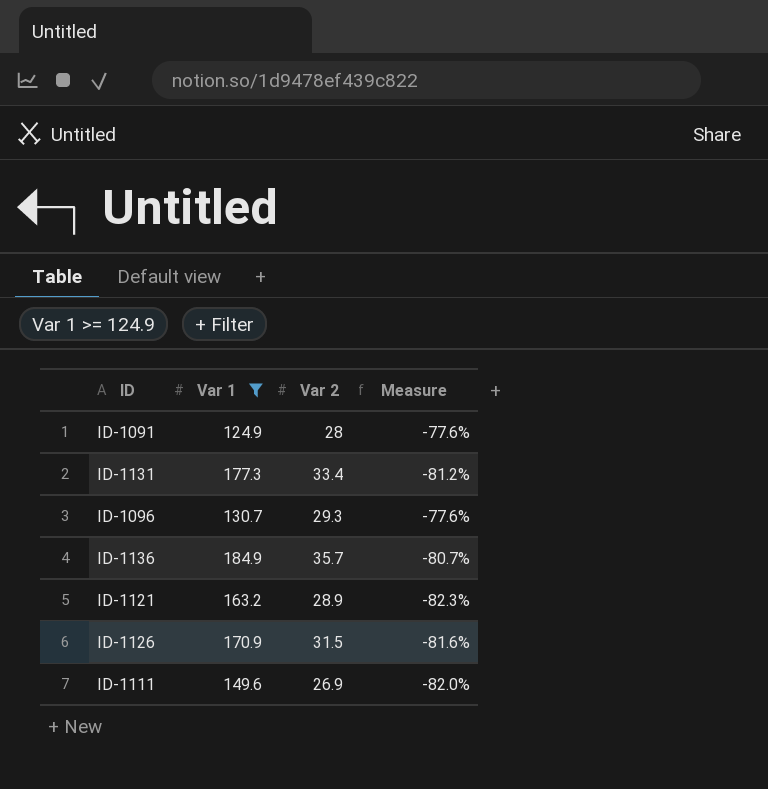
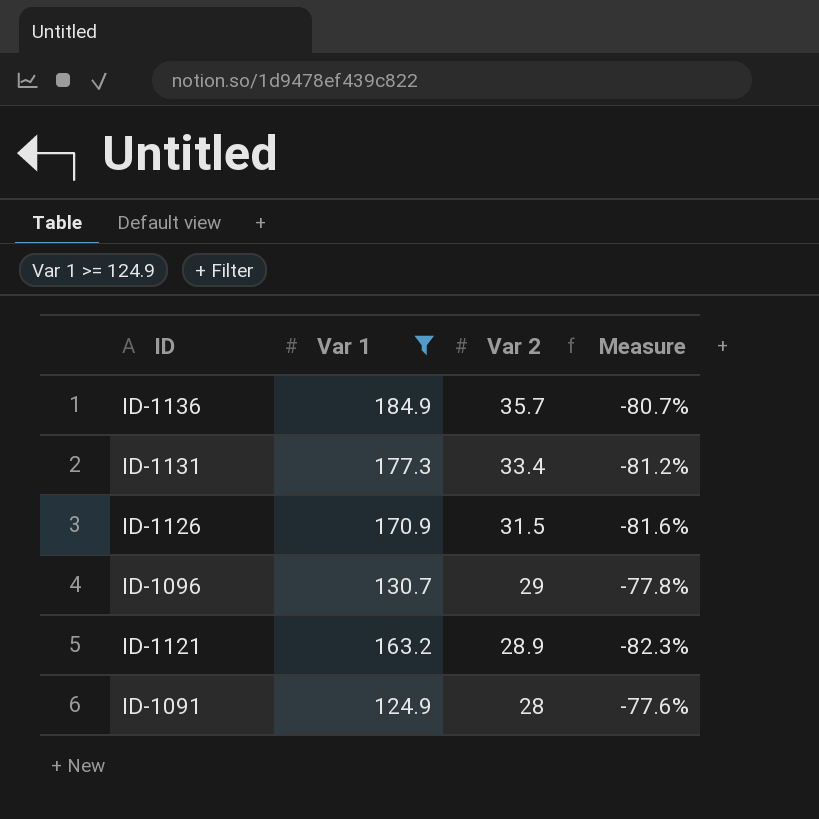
row order: none -> Var 2 descending
row ID-1111: 149.6 | 26.9 | -82.0% -> none
ID-1096 | Var 2: 29.3 -> 29
ID-1096 | Measure: -77.6% -> -77.8%

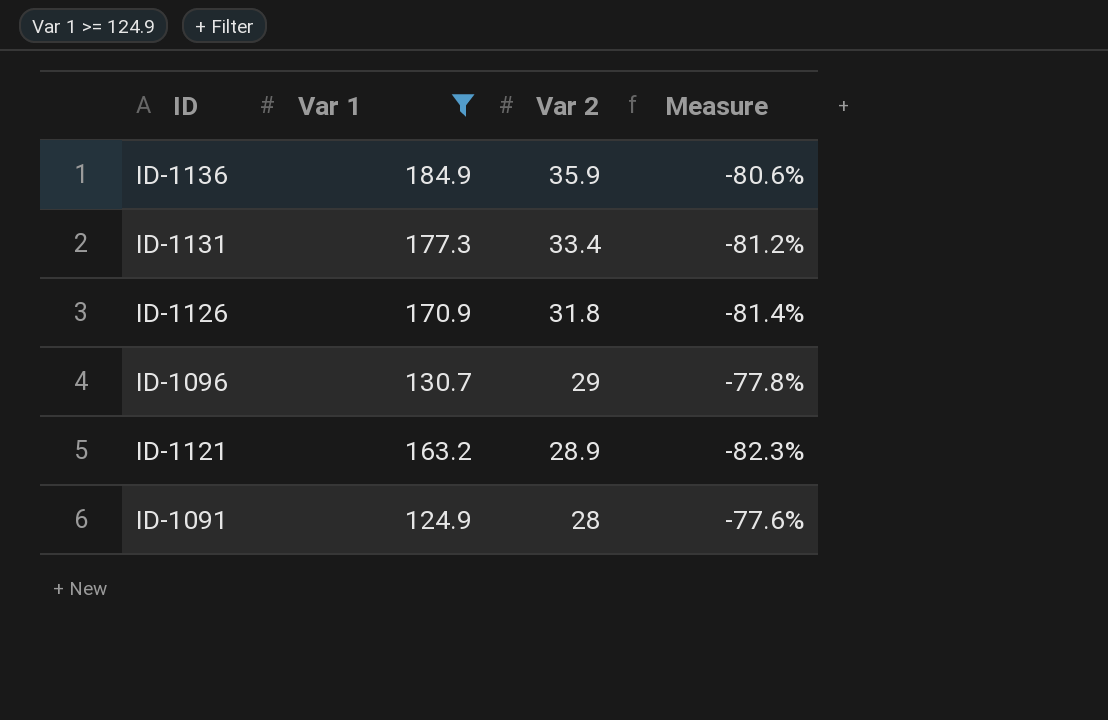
ID-1136 | Var 2: 35.7 -> 35.9
ID-1136 | Measure: -80.7% -> -80.6%
ID-1126 | Var 2: 31.5 -> 31.8
ID-1126 | Measure: -81.6% -> -81.4%

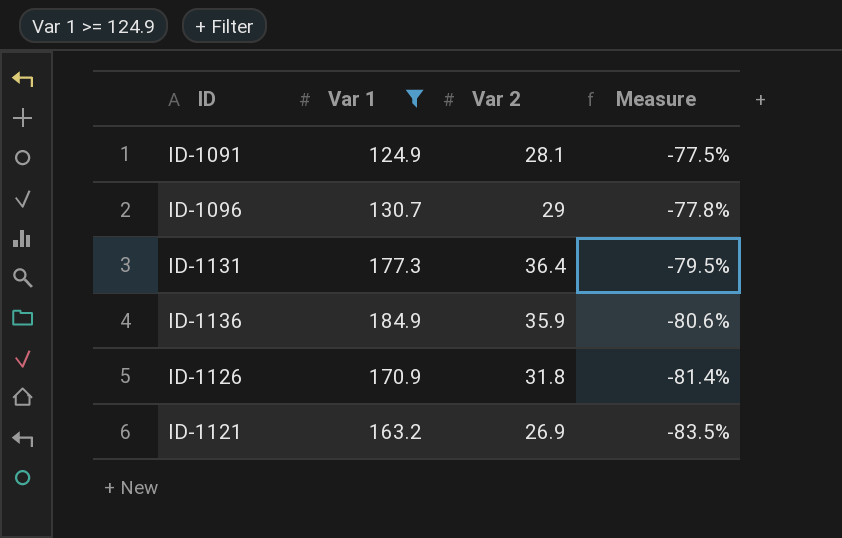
row order: Var 2 descending -> Measure descending
ID-1091 | Var 2: 28 -> 28.1
ID-1091 | Measure: -77.6% -> -77.5%
ID-1131 | Var 2: 33.4 -> 36.4
ID-1131 | Measure: -81.2% -> -79.5%
ID-1121 | Var 2: 28.9 -> 26.9
ID-1121 | Measure: -82.3% -> -83.5%

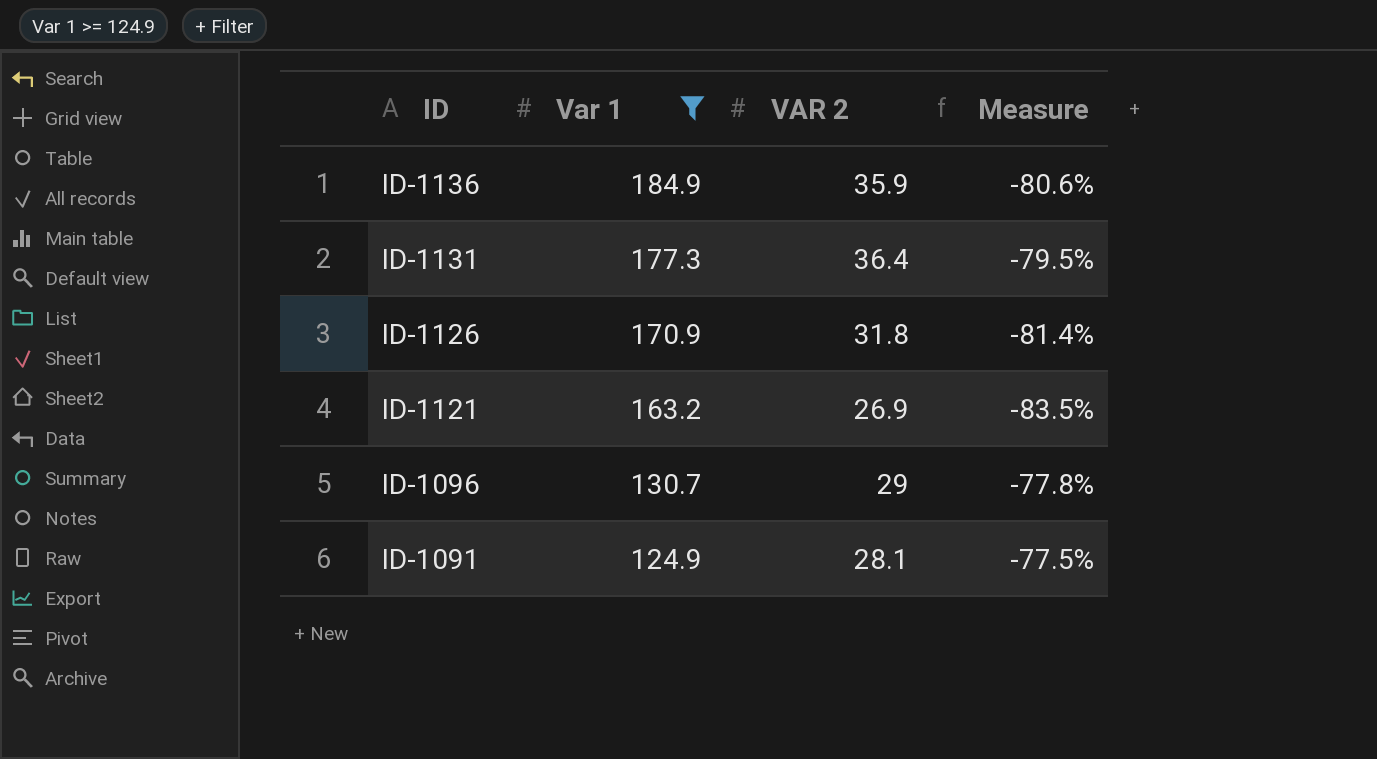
row order: Measure descending -> ID descending
column name: Var 2 -> VAR 2

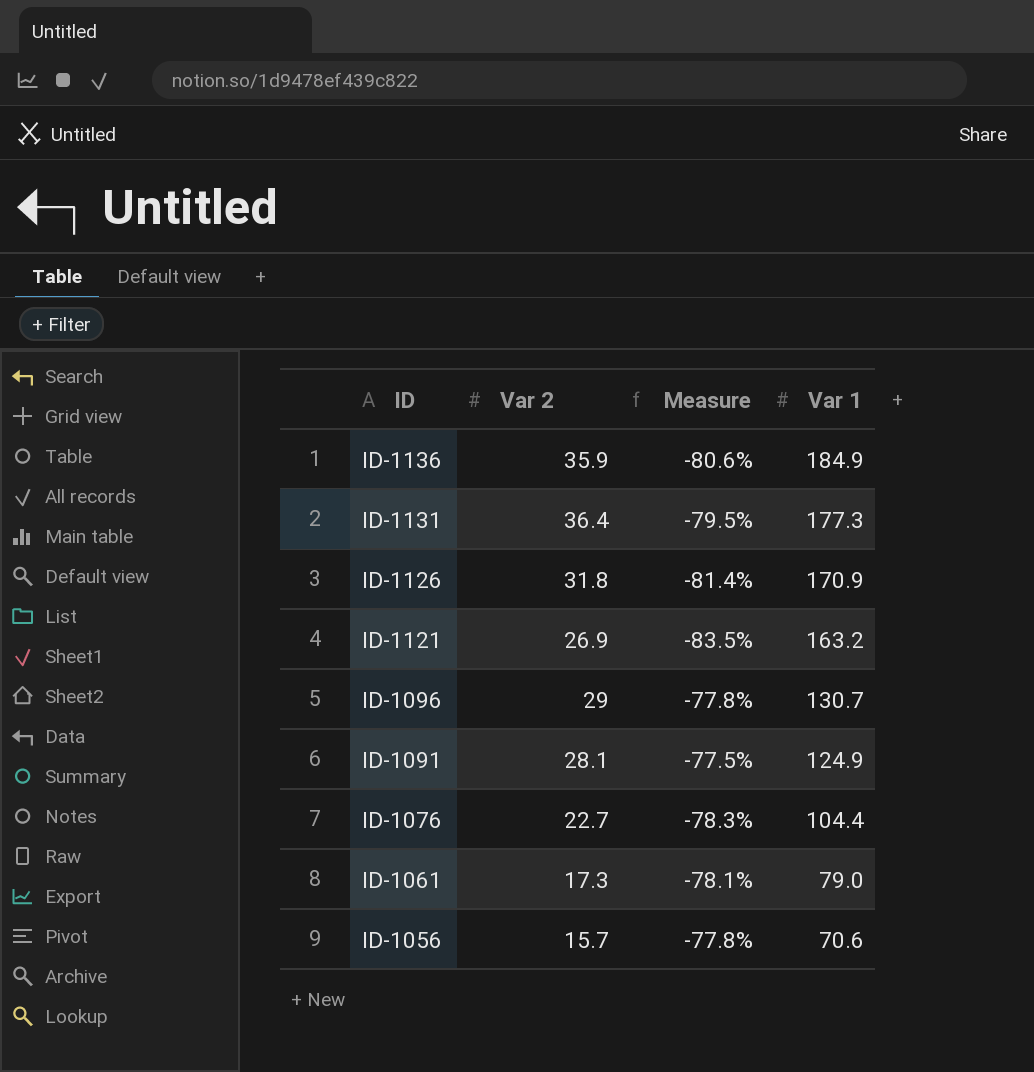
filter: Var 1 >= 124.9 -> none
column name: VAR 2 -> Var 2
column Var 1 | position: 2 -> 4

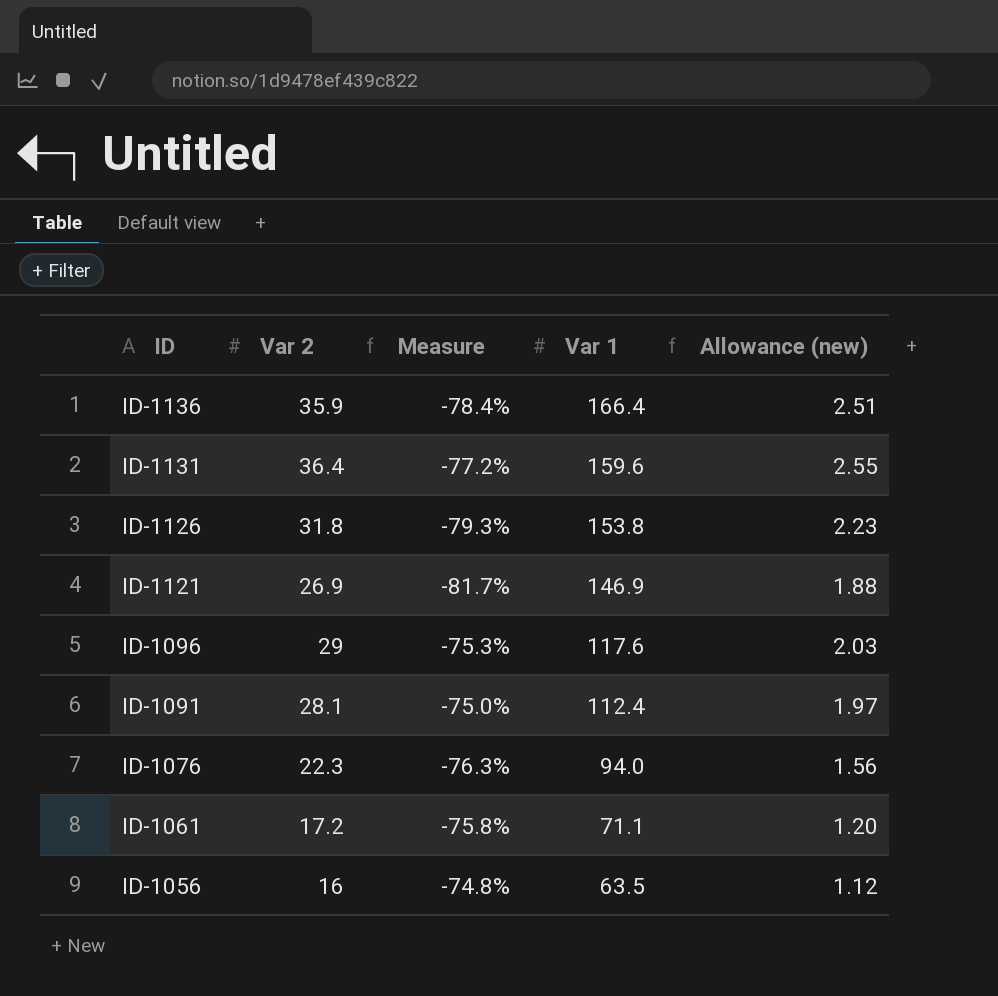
column Allowance (new) | formula: none -> [Var 2] * 0.07
ID-1136 | Measure: -80.6% -> -78.4%
ID-1136 | Var 1: 184.9 -> 166.4
ID-1131 | Measure: -79.5% -> -77.2%
ID-1131 | Var 1: 177.3 -> 159.6
ID-1126 | Measure: -81.4% -> -79.3%
ID-1126 | Var 1: 170.9 -> 153.8
ID-1121 | Measure: -83.5% -> -81.7%
ID-1121 | Var 1: 163.2 -> 146.9
ID-1096 | Measure: -77.8% -> -75.3%
ID-1096 | Var 1: 130.7 -> 117.6
ID-1091 | Measure: -77.5% -> -75.0%
ID-1091 | Var 1: 124.9 -> 112.4
ID-1076 | Var 2: 22.7 -> 22.3
ID-1076 | Measure: -78.3% -> -76.3%
ID-1076 | Var 1: 104.4 -> 94.0
ID-1061 | Var 2: 17.3 -> 17.2
ID-1061 | Measure: -78.1% -> -75.8%
ID-1061 | Var 1: 79.0 -> 71.1
ID-1056 | Var 2: 15.7 -> 16
ID-1056 | Measure: -77.8% -> -74.8%
ID-1056 | Var 1: 70.6 -> 63.5

